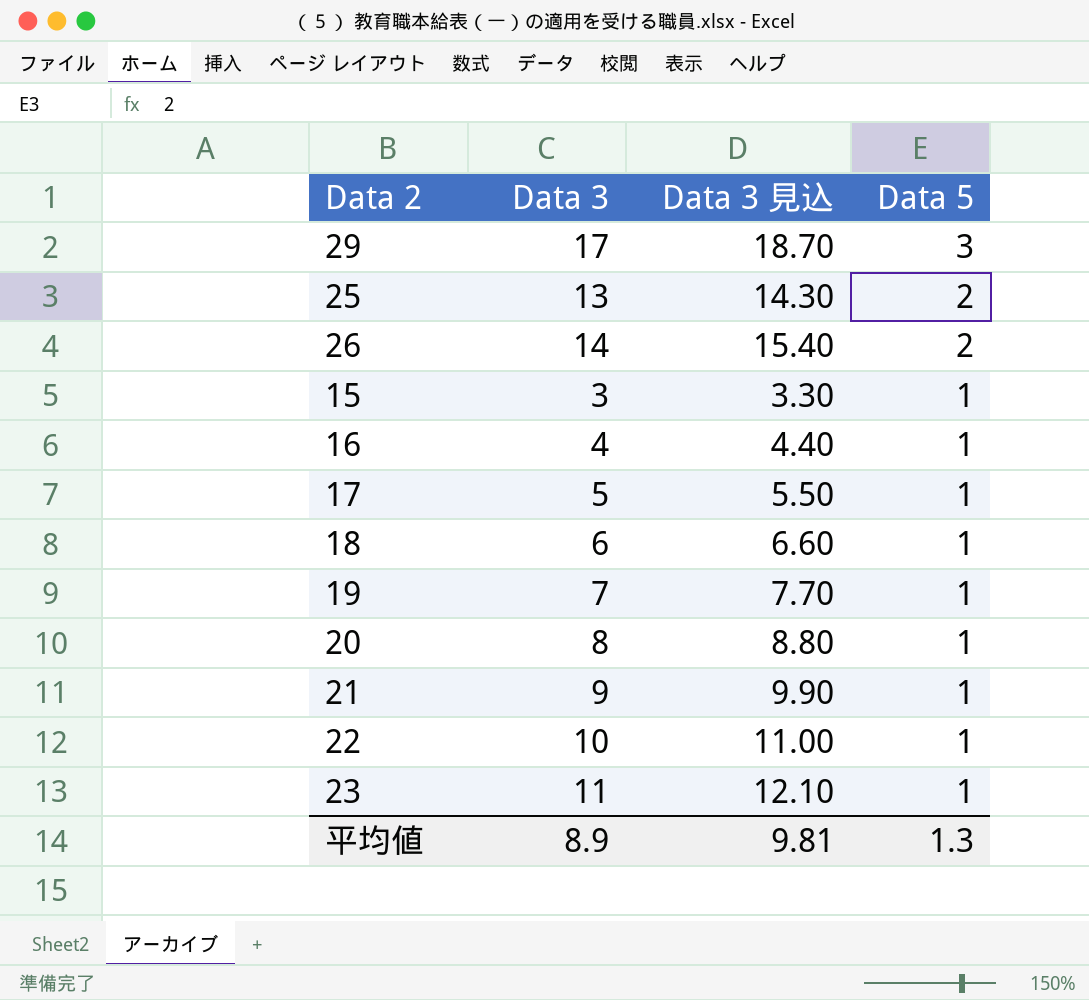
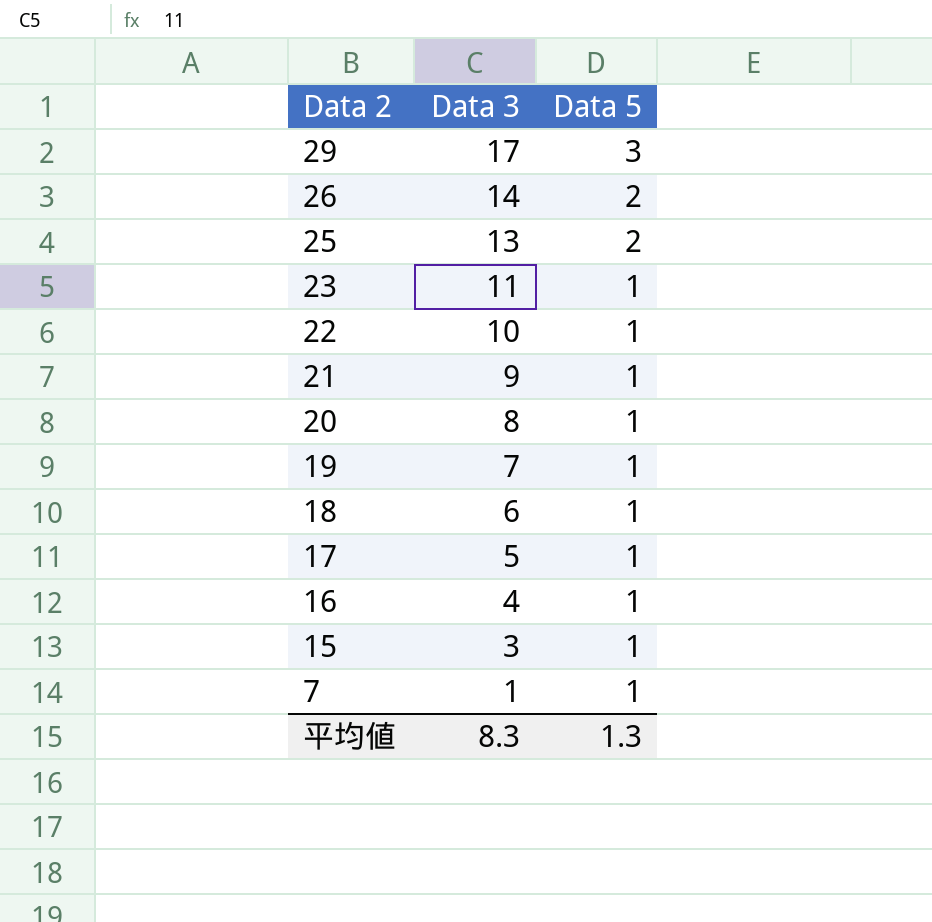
row order: Data 5 descending -> Data 2 descending
column Data 3 見込 | formula: [Data 3] * 1.1 -> none
row 7: none -> 1 | 1
平均値 | Data 3: 8.9 -> 8.3

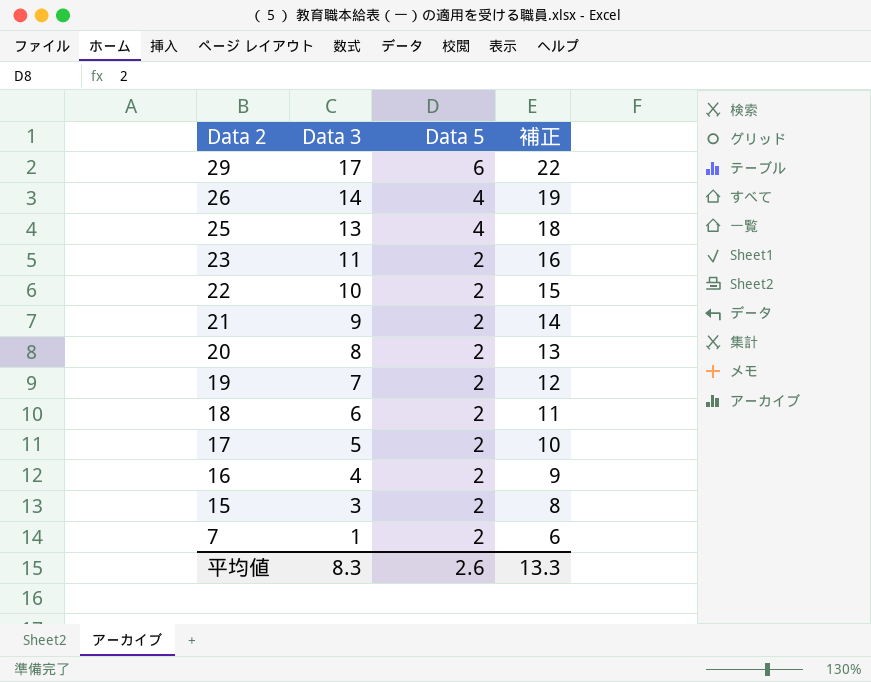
column 補正 | formula: none -> [Data 3] + 5
29 | Data 5: 3 -> 6
26 | Data 5: 2 -> 4
25 | Data 5: 2 -> 4
23 | Data 5: 1 -> 2
22 | Data 5: 1 -> 2
21 | Data 5: 1 -> 2
20 | Data 5: 1 -> 2
19 | Data 5: 1 -> 2
18 | Data 5: 1 -> 2
17 | Data 5: 1 -> 2
16 | Data 5: 1 -> 2
15 | Data 5: 1 -> 2
7 | Data 5: 1 -> 2
平均値 | Data 5: 1.3 -> 2.6

